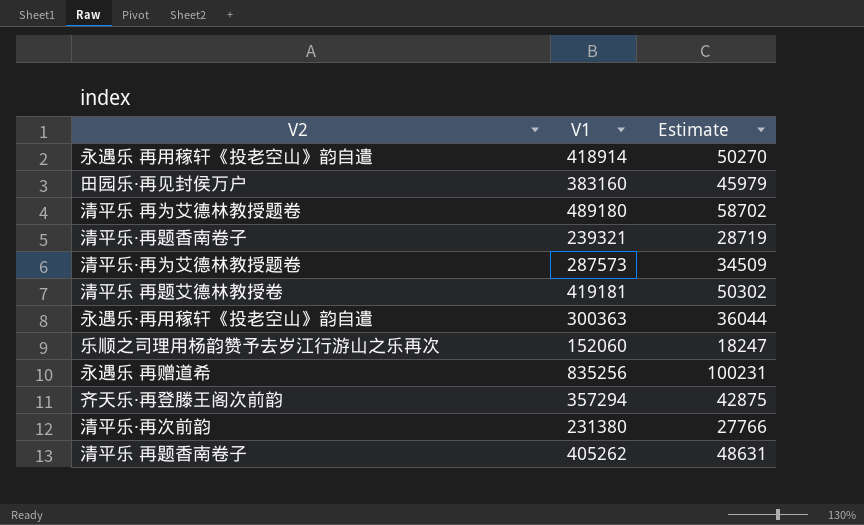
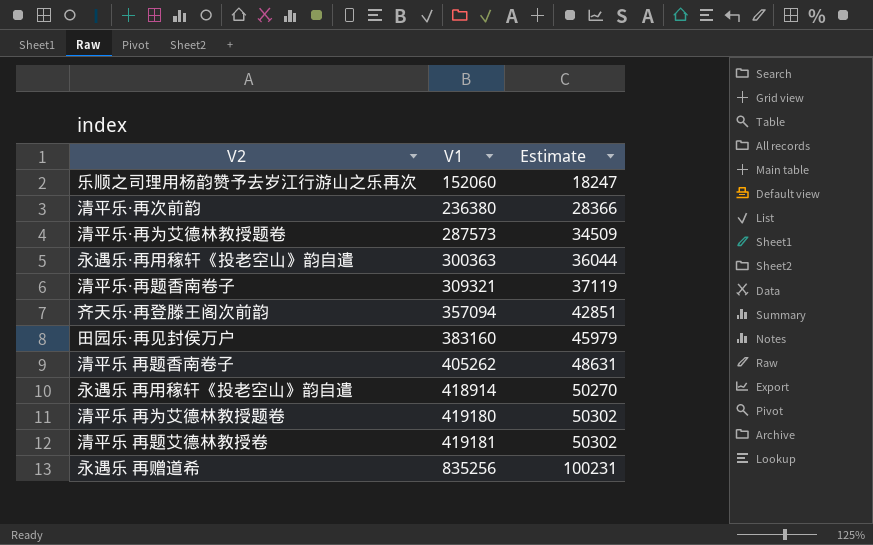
row order: none -> V1 ascending
清平乐·再次前韵 | V1: 231380 -> 236380
清平乐·再次前韵 | Estimate: 27766 -> 28366
清平乐·再题香南卷子 | V1: 239321 -> 309321
清平乐·再题香南卷子 | Estimate: 28719 -> 37119
齐天乐·再登滕王阁次前韵 | V1: 357294 -> 357094
齐天乐·再登滕王阁次前韵 | Estimate: 42875 -> 42851
清平乐 再为艾德林教授题卷 | V1: 489180 -> 419180
清平乐 再为艾德林教授题卷 | Estimate: 58702 -> 50302

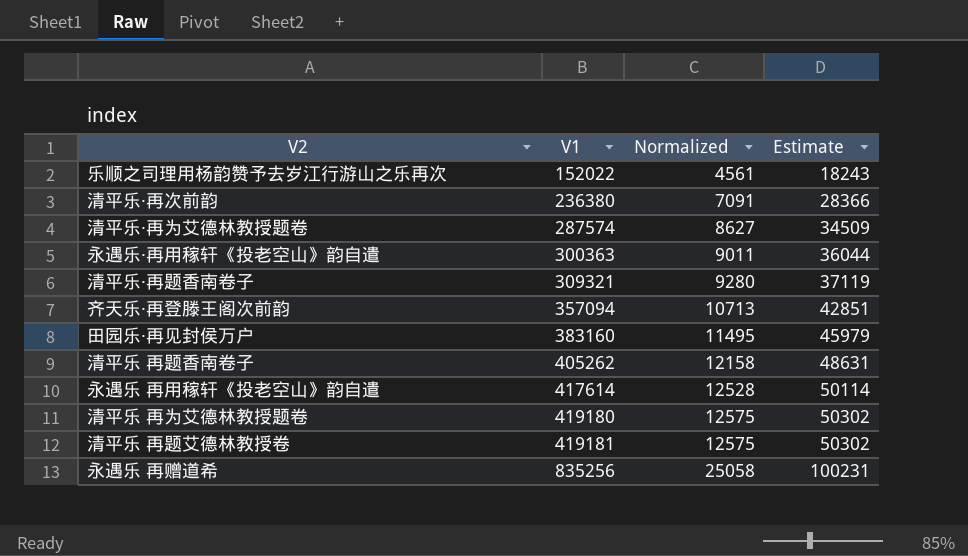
column Normalized | formula: none -> [V1] * 0.03
乐顺之司理用杨韵赞予去岁江行游山之乐再次 | V1: 152060 -> 152022
乐顺之司理用杨韵赞予去岁江行游山之乐再次 | Estimate: 18247 -> 18243
清平乐·再为艾德林教授题卷 | V1: 287573 -> 287574
永遇乐 再用稼轩《投老空山》韵自遣 | V1: 418914 -> 417614
永遇乐 再用稼轩《投老空山》韵自遣 | Estimate: 50270 -> 50114

